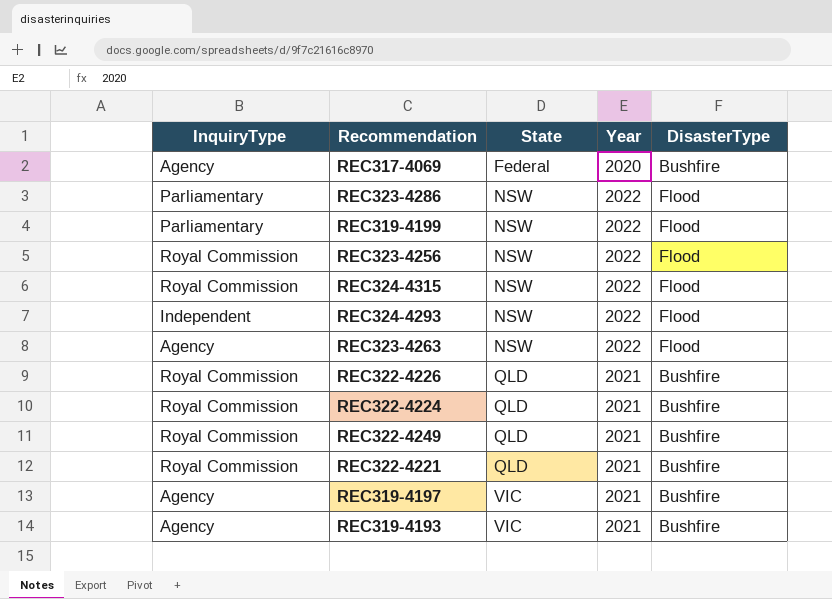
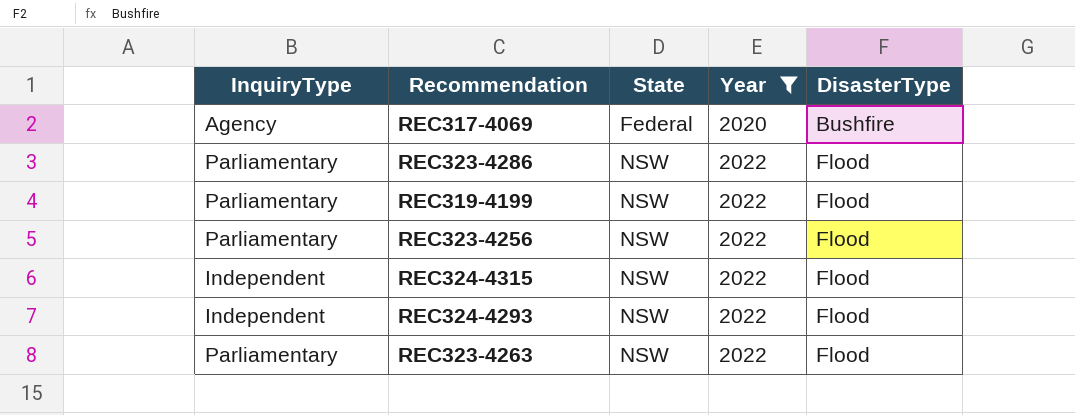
filter: none -> Year != 2021
REC323-4256 | InquiryType: Royal Commission -> Parliamentary
REC324-4315 | InquiryType: Royal Commission -> Independent
REC323-4263 | InquiryType: Agency -> Parliamentary

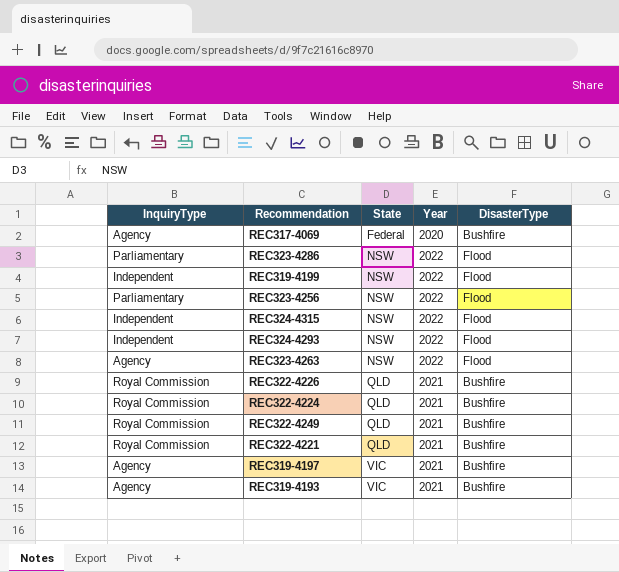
filter: Year != 2021 -> none
REC319-4199 | InquiryType: Parliamentary -> Independent
REC323-4263 | InquiryType: Parliamentary -> Agency

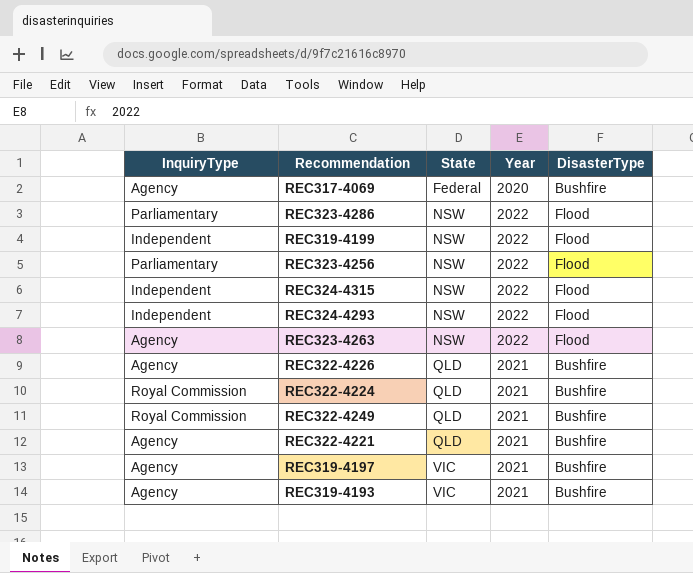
REC322-4226 | InquiryType: Royal Commission -> Agency
REC322-4221 | InquiryType: Royal Commission -> Agency

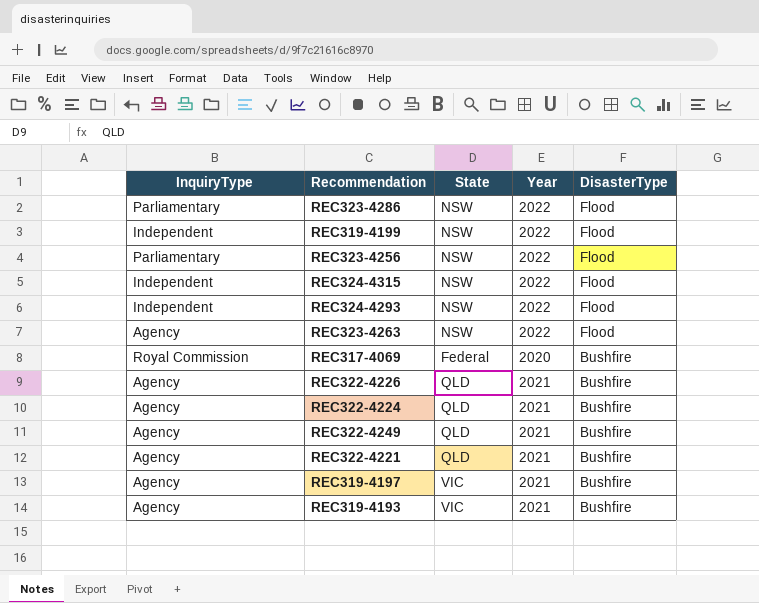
row order: State ascending -> DisasterType descending
REC317-4069 | InquiryType: Agency -> Royal Commission
REC322-4224 | InquiryType: Royal Commission -> Agency
REC322-4249 | InquiryType: Royal Commission -> Agency

